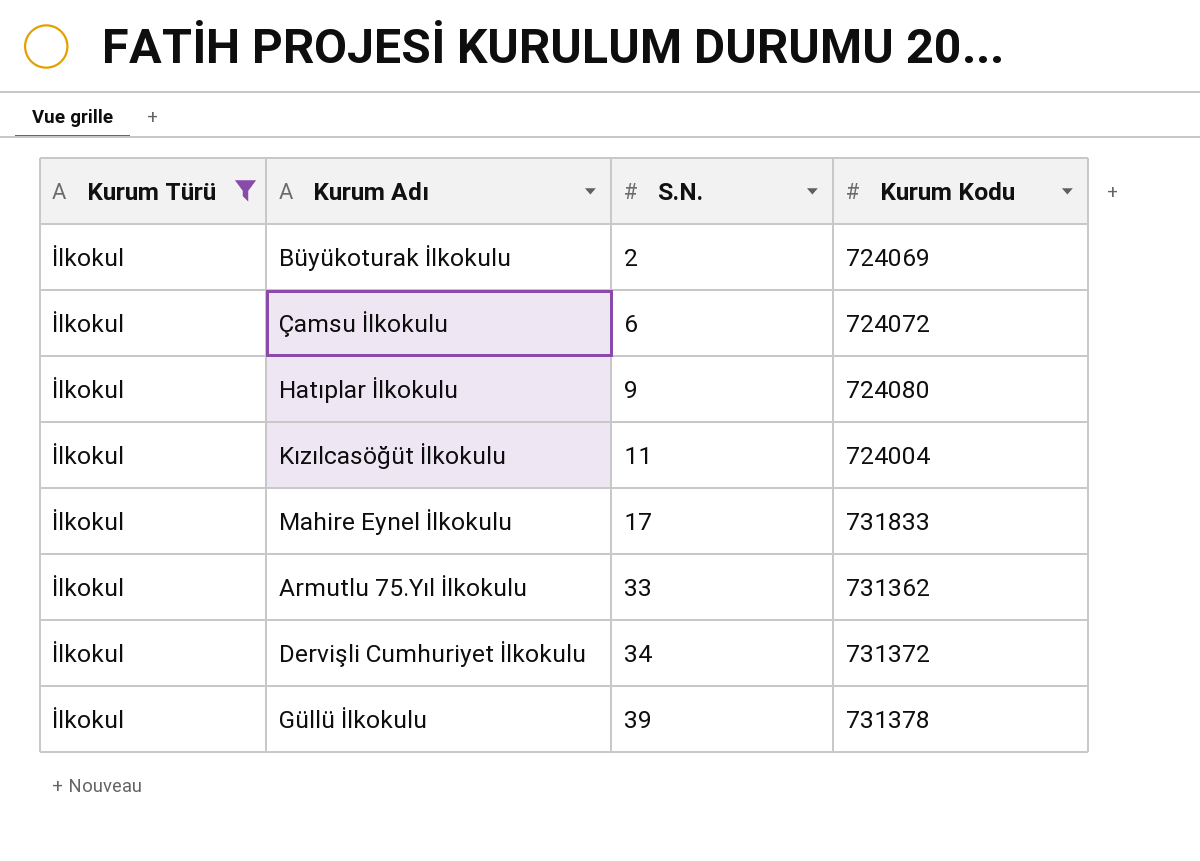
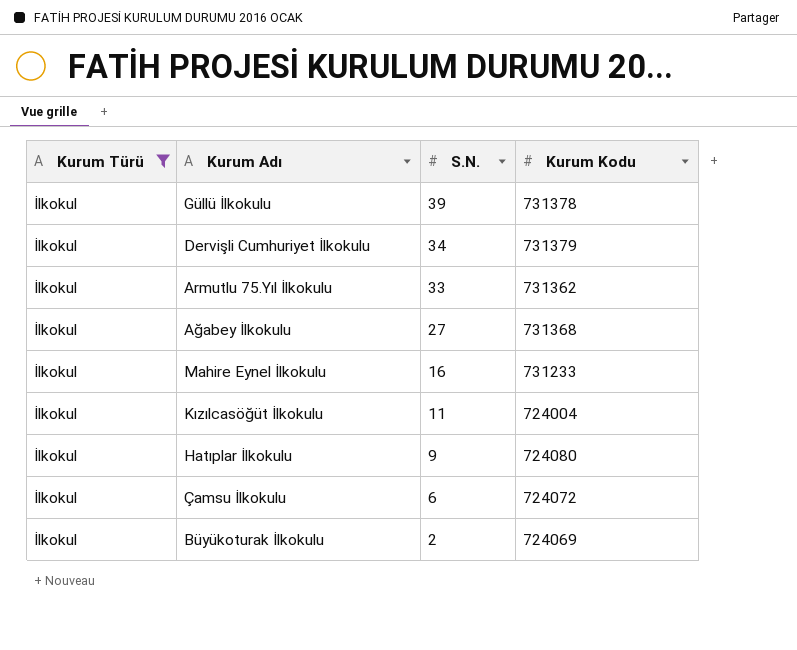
row order: S.N. ascending -> S.N. descending
Dervişli Cumhuriyet İlkokulu | Kurum Kodu: 731372 -> 731379
row Ağabey İlkokulu: none -> İlkokul | 27 | 731368
Mahire Eynel İlkokulu | S.N.: 17 -> 16
Mahire Eynel İlkokulu | Kurum Kodu: 731833 -> 731233

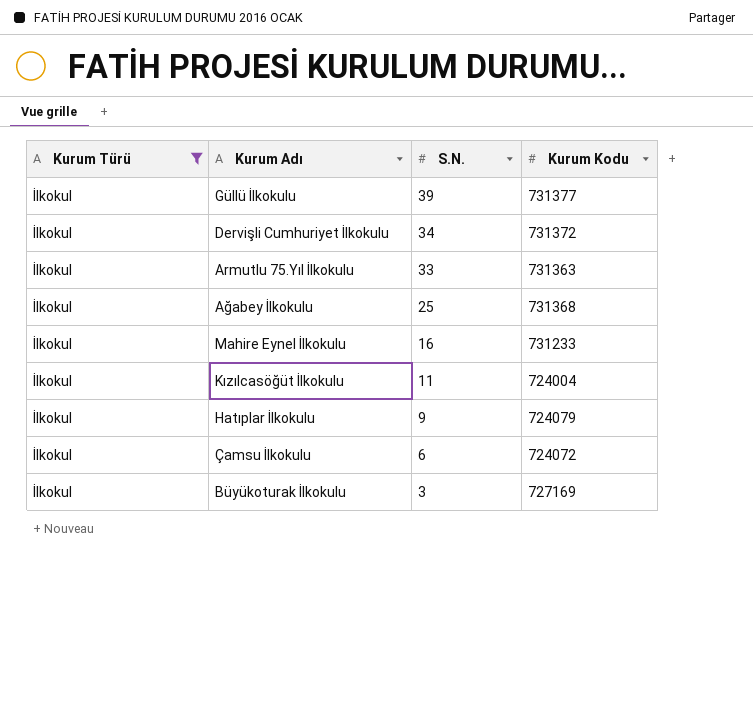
Güllü İlkokulu | Kurum Kodu: 731378 -> 731377
Dervişli Cumhuriyet İlkokulu | Kurum Kodu: 731379 -> 731372
Armutlu 75.Yıl İlkokulu | Kurum Kodu: 731362 -> 731363
Ağabey İlkokulu | S.N.: 27 -> 25
Hatıplar İlkokulu | Kurum Kodu: 724080 -> 724079
Büyükoturak İlkokulu | S.N.: 2 -> 3
Büyükoturak İlkokulu | Kurum Kodu: 724069 -> 727169

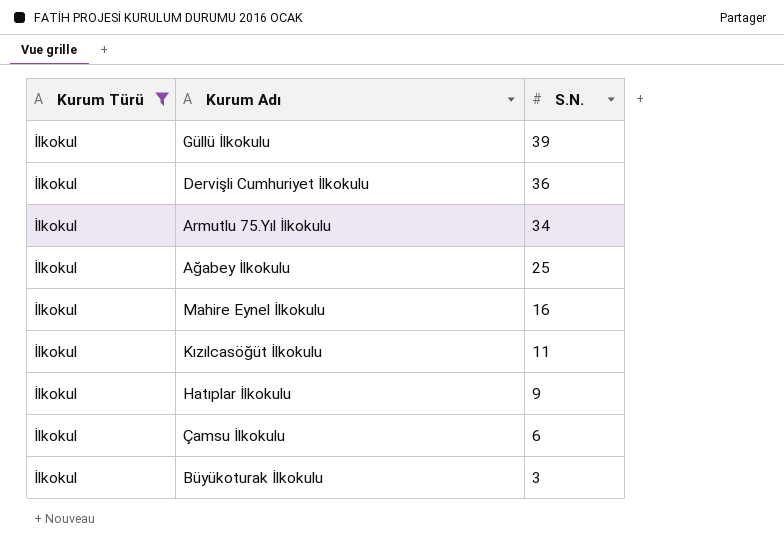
column Kurum Kodu | position: 4 -> none
Dervişli Cumhuriyet İlkokulu | S.N.: 34 -> 36
Armutlu 75.Yıl İlkokulu | S.N.: 33 -> 34

